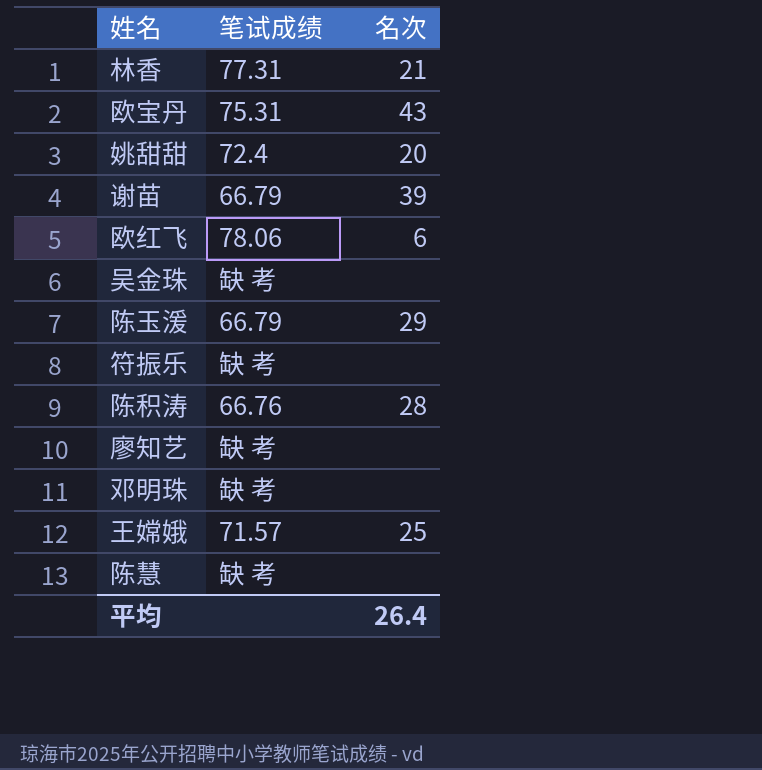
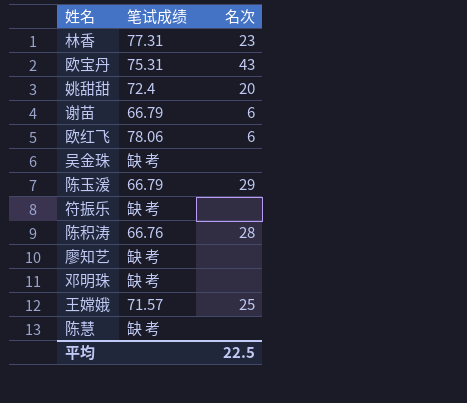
林香 | 名次: 21 -> 23
谢苗 | 名次: 39 -> 6
平均 | 名次: 26.4 -> 22.5

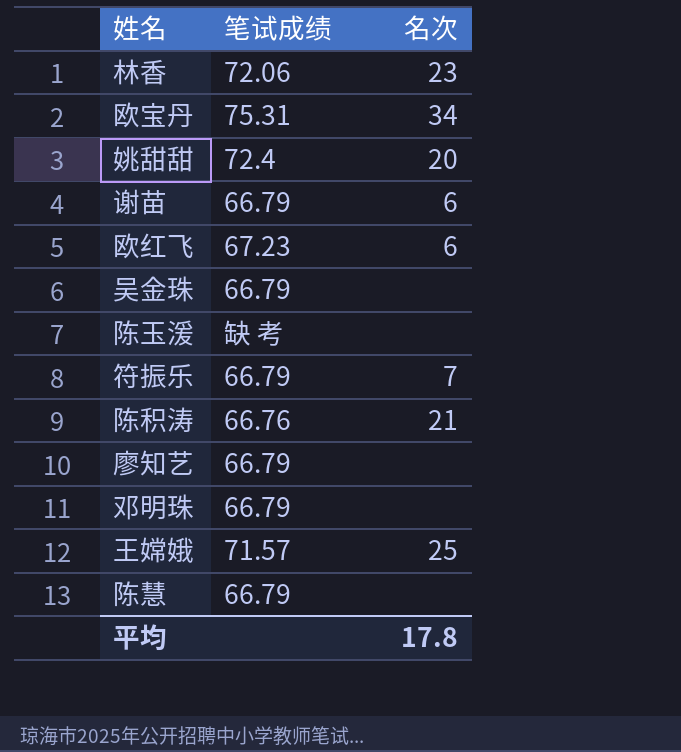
林香 | 笔试成绩: 77.31 -> 72.06
欧宝丹 | 名次: 43 -> 34
欧红飞 | 笔试成绩: 78.06 -> 67.23
吴金珠 | 笔试成绩: 缺 考 -> 66.79
陈玉湲 | 笔试成绩: 66.79 -> 缺 考
陈玉湲 | 名次: 29 -> none
符振乐 | 笔试成绩: 缺 考 -> 66.79
符振乐 | 名次: none -> 7
陈积涛 | 名次: 28 -> 21
廖知艺 | 笔试成绩: 缺 考 -> 66.79
邓明珠 | 笔试成绩: 缺 考 -> 66.79
陈慧 | 笔试成绩: 缺 考 -> 66.79
平均 | 名次: 22.5 -> 17.8

